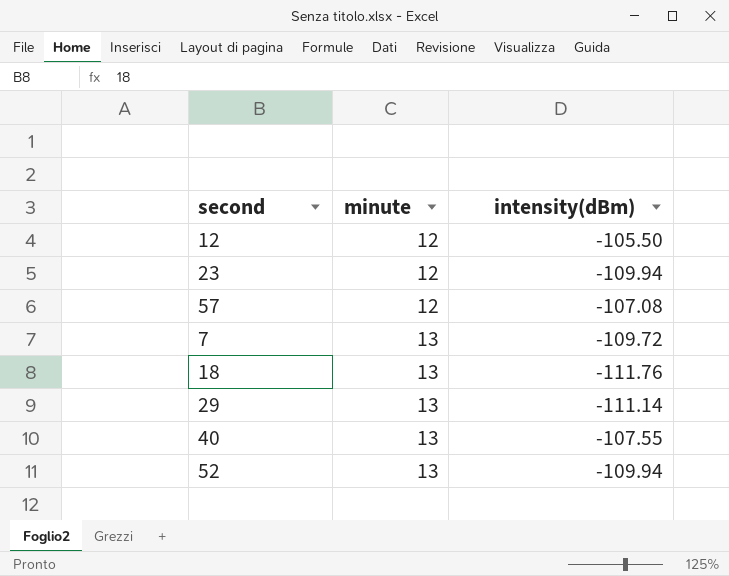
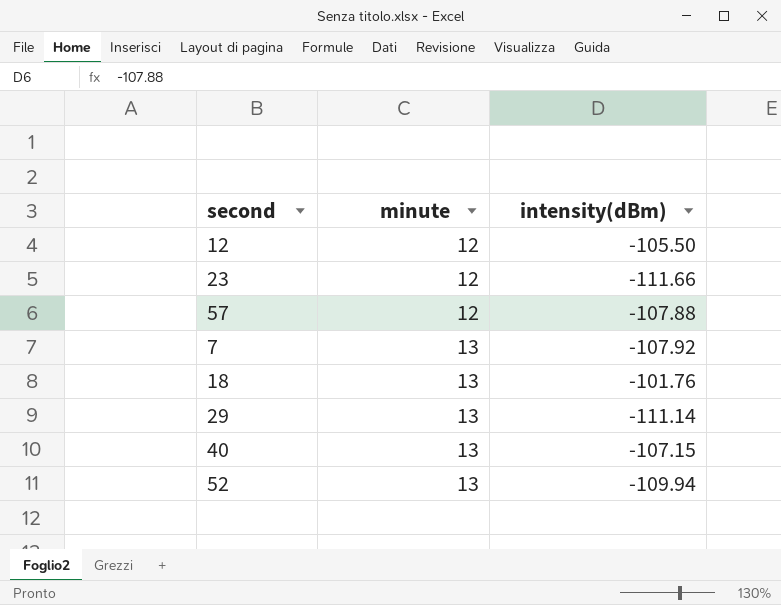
23 | intensity(dBm): -109.94 -> -111.66
57 | intensity(dBm): -107.08 -> -107.88
7 | intensity(dBm): -109.72 -> -107.92
18 | intensity(dBm): -111.76 -> -101.76
40 | intensity(dBm): -107.55 -> -107.15

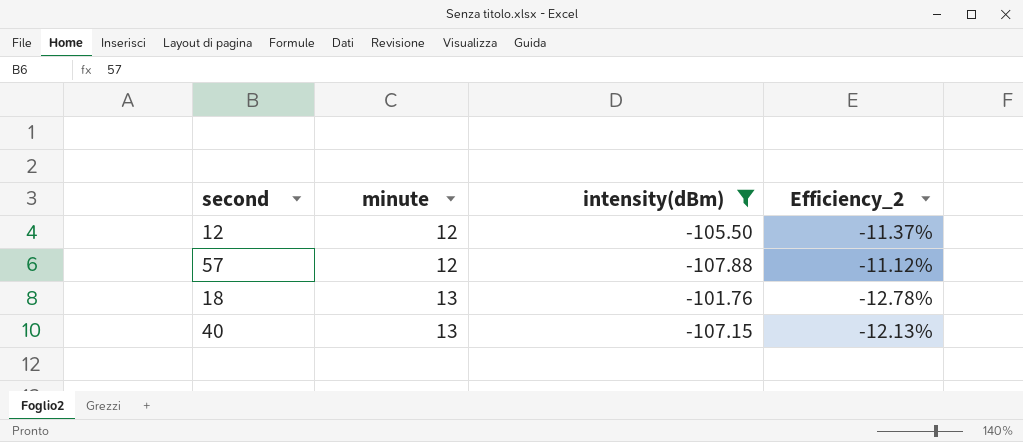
filter: none -> intensity(dBm) >= -107.88
column Efficiency_2 | formula: none -> [minute] / [intensity(dBm)]

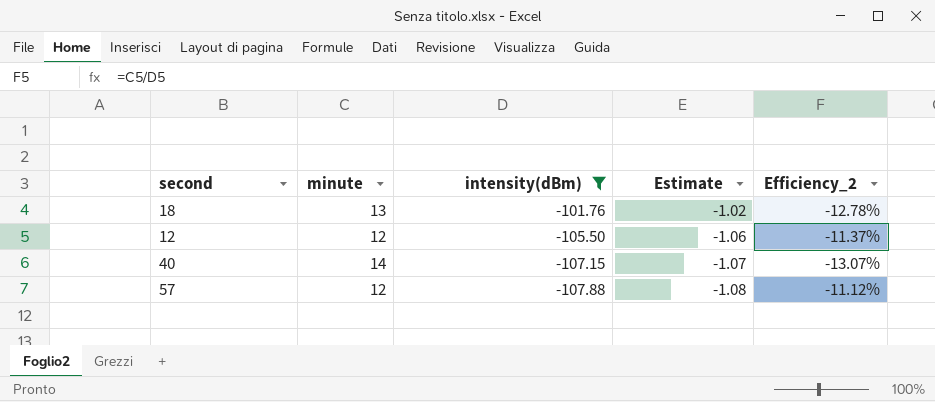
row order: minute ascending -> intensity(dBm) descending
column Estimate | formula: none -> [intensity(dBm)] * 0.01
40 | minute: 13 -> 14
40 | Efficiency_2: -12.13% -> -13.07%

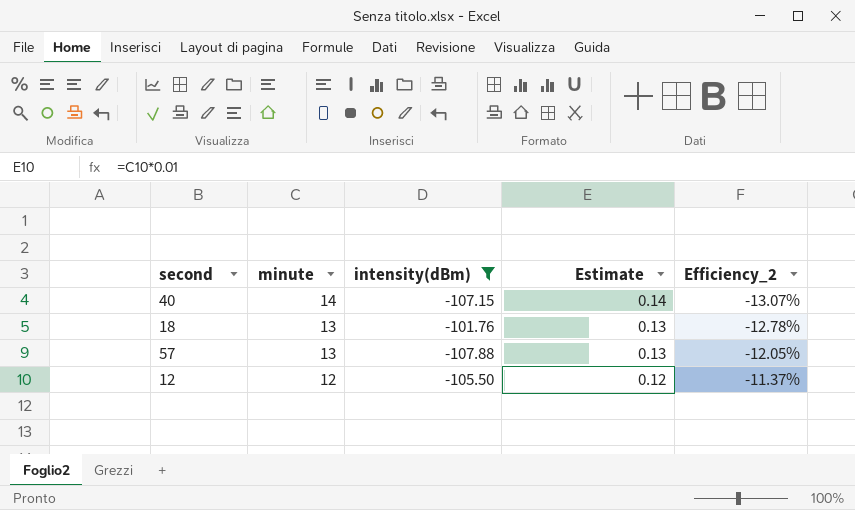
row order: intensity(dBm) descending -> minute descending
column Estimate | formula: [intensity(dBm)] * 0.01 -> [minute] * 0.01
57 | minute: 12 -> 13
57 | Efficiency_2: -11.12% -> -12.05%

